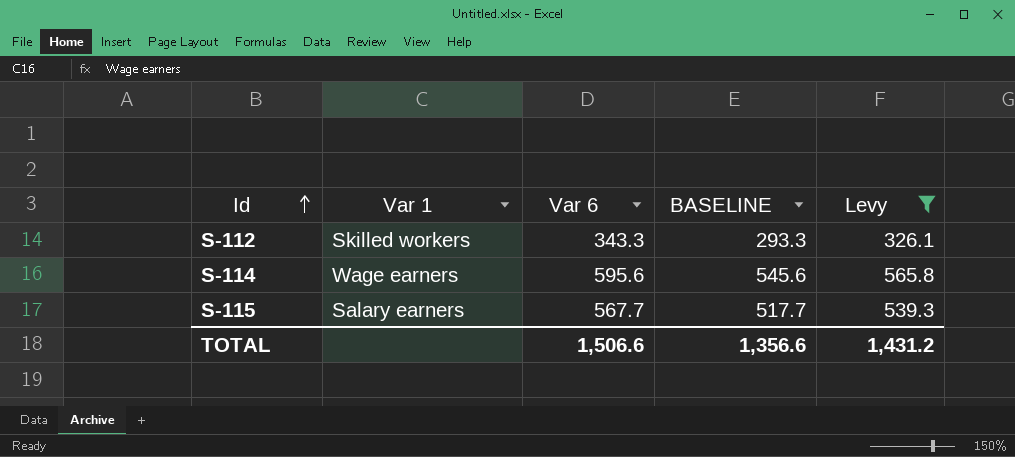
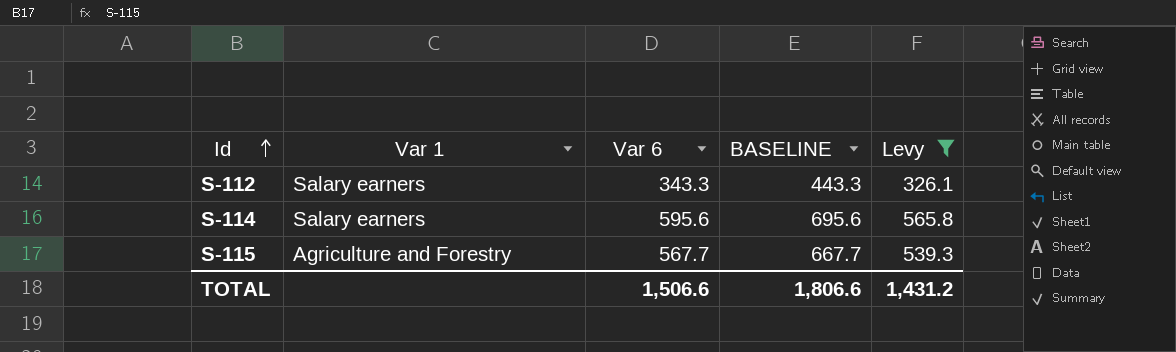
column BASELINE | formula: [Var 6] - 50 -> [Var 6] + 100
S-112 | Var 1: Skilled workers -> Salary earners
S-114 | Var 1: Wage earners -> Salary earners
S-115 | Var 1: Salary earners -> Agriculture and Forestry
TOTAL | BASELINE: 1,356.6 -> 1,806.6

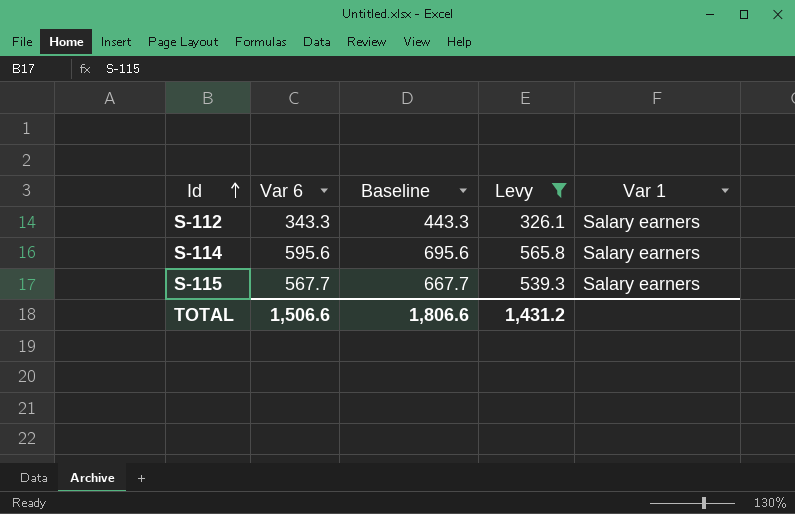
column name: BASELINE -> Baseline
column Var 1 | position: 2 -> 5
S-115 | Var 1: Agriculture and Forestry -> Salary earners

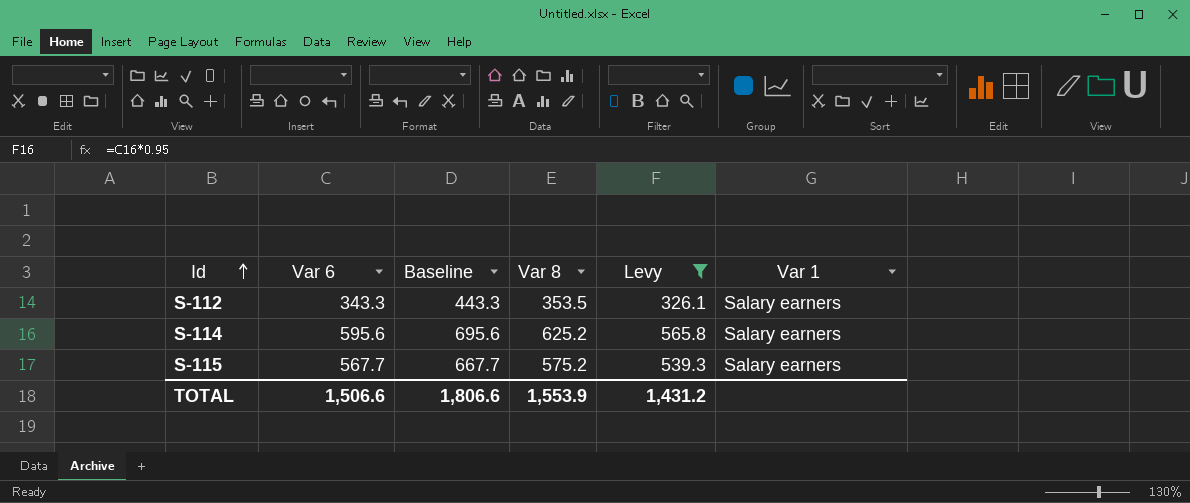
column Var 8 | position: none -> 4

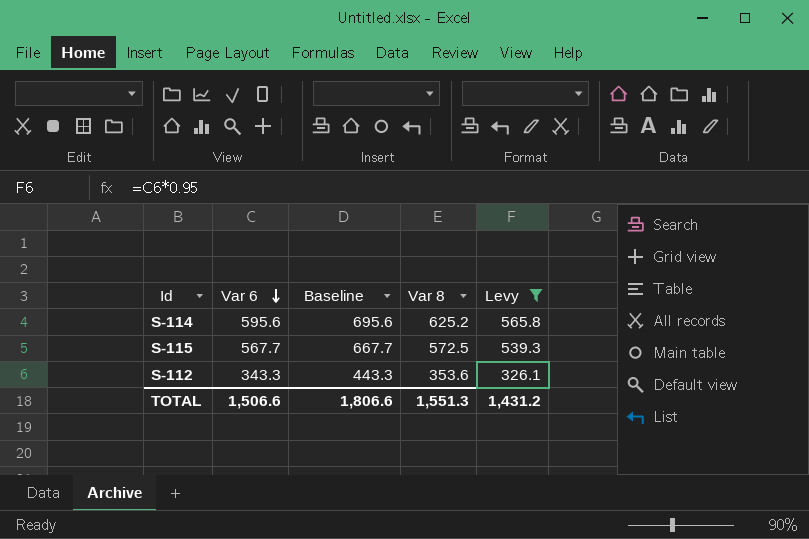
row order: Id ascending -> Var 6 descending
column Var 1 | position: 6 -> none
S-115 | Var 8: 575.2 -> 572.5
S-112 | Var 8: 353.5 -> 353.6
TOTAL | Var 8: 1,553.9 -> 1,551.3

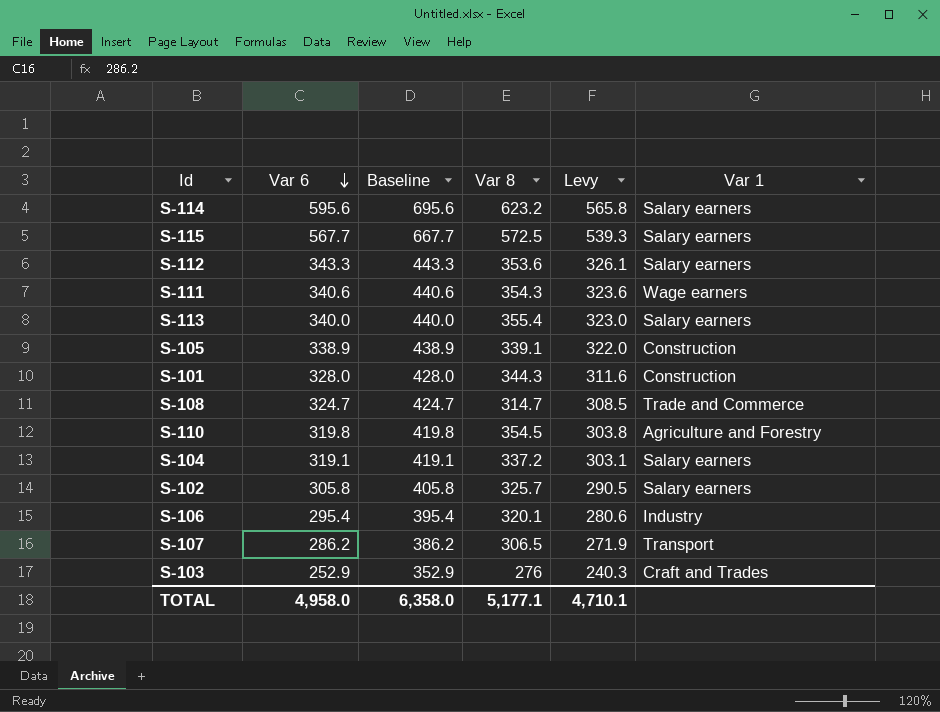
filter: Levy >= 326.1 -> none
column Var 1 | position: none -> 6
S-114 | Var 8: 625.2 -> 623.2
TOTAL | Var 6: 1,506.6 -> 4,958.0
TOTAL | Baseline: 1,806.6 -> 6,358.0
TOTAL | Var 8: 1,551.3 -> 5,177.1
TOTAL | Levy: 1,431.2 -> 4,710.1

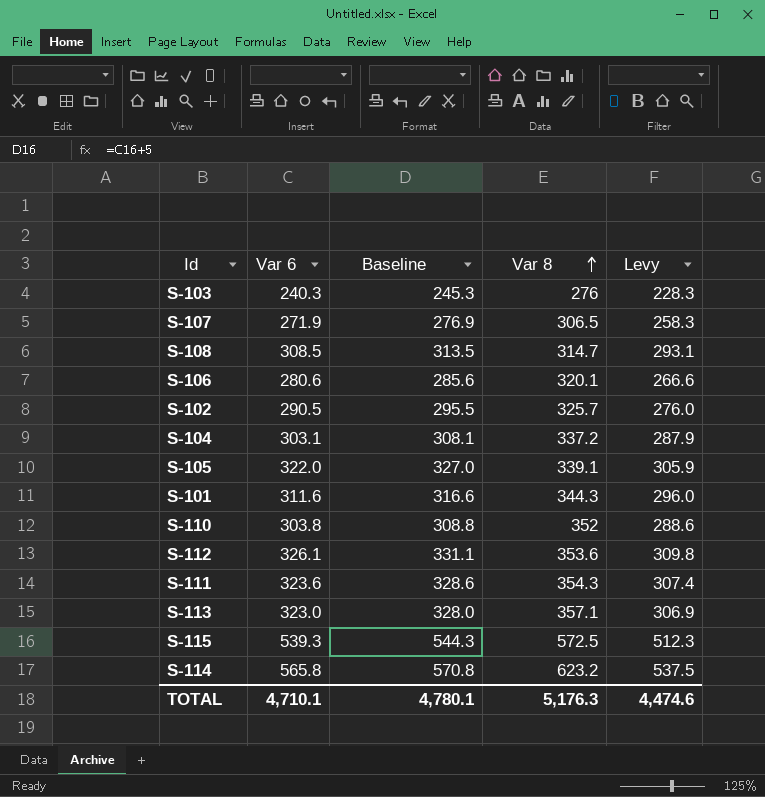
row order: Var 6 descending -> Var 8 ascending
column Var 1 | position: 6 -> none
column Baseline | formula: [Var 6] + 100 -> [Var 6] + 5
S-103 | Var 6: 252.9 -> 240.3
S-103 | Levy: 240.3 -> 228.3
S-107 | Var 6: 286.2 -> 271.9
S-107 | Levy: 271.9 -> 258.3
S-108 | Var 6: 324.7 -> 308.5
S-108 | Levy: 308.5 -> 293.1
S-106 | Var 6: 295.4 -> 280.6
S-106 | Levy: 280.6 -> 266.6
S-102 | Var 6: 305.8 -> 290.5
S-102 | Levy: 290.5 -> 276.0
S-104 | Var 6: 319.1 -> 303.1
S-104 | Levy: 303.1 -> 287.9
S-105 | Var 6: 338.9 -> 322.0
S-105 | Levy: 322.0 -> 305.9
S-101 | Var 6: 328.0 -> 311.6
S-101 | Levy: 311.6 -> 296.0
S-110 | Var 6: 319.8 -> 303.8
S-110 | Var 8: 354.5 -> 352
S-110 | Levy: 303.8 -> 288.6
S-112 | Var 6: 343.3 -> 326.1
S-112 | Levy: 326.1 -> 309.8
S-111 | Var 6: 340.6 -> 323.6
S-111 | Levy: 323.6 -> 307.4
S-113 | Var 6: 340.0 -> 323.0
S-113 | Var 8: 355.4 -> 357.1
S-113 | Levy: 323.0 -> 306.9
S-115 | Var 6: 567.7 -> 539.3
S-115 | Levy: 539.3 -> 512.3
S-114 | Var 6: 595.6 -> 565.8
S-114 | Levy: 565.8 -> 537.5
TOTAL | Var 6: 4,958.0 -> 4,710.1
TOTAL | Baseline: 6,358.0 -> 4,780.1
TOTAL | Var 8: 5,177.1 -> 5,176.3
TOTAL | Levy: 4,710.1 -> 4,474.6

